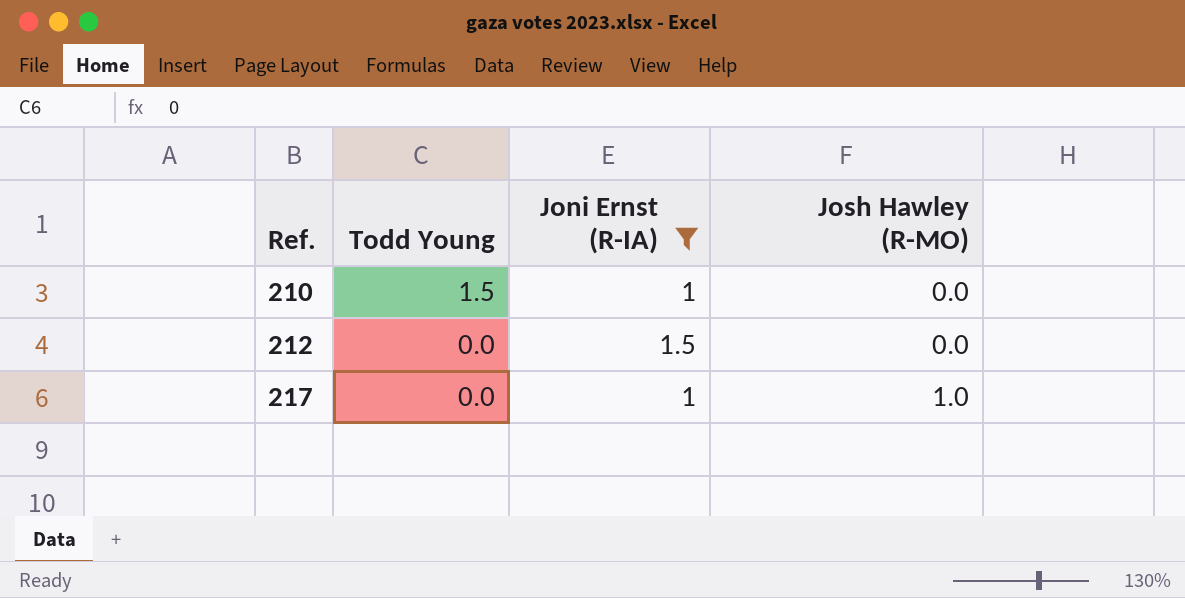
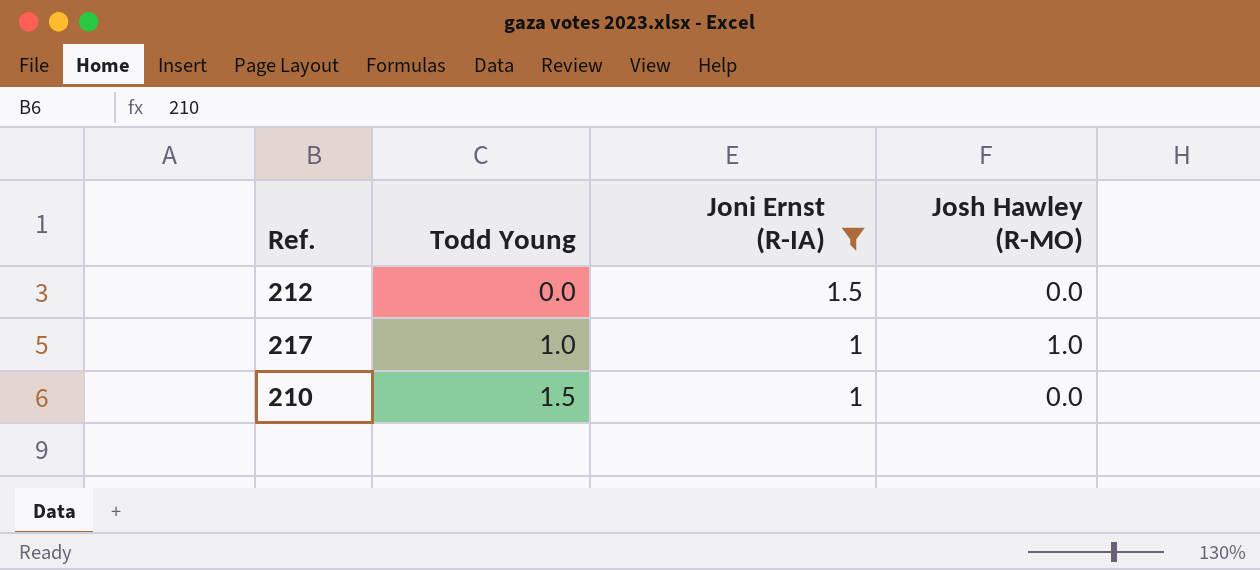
row order: Ref. ascending -> Todd Young ascending
217 | Todd Young: 0.0 -> 1.0

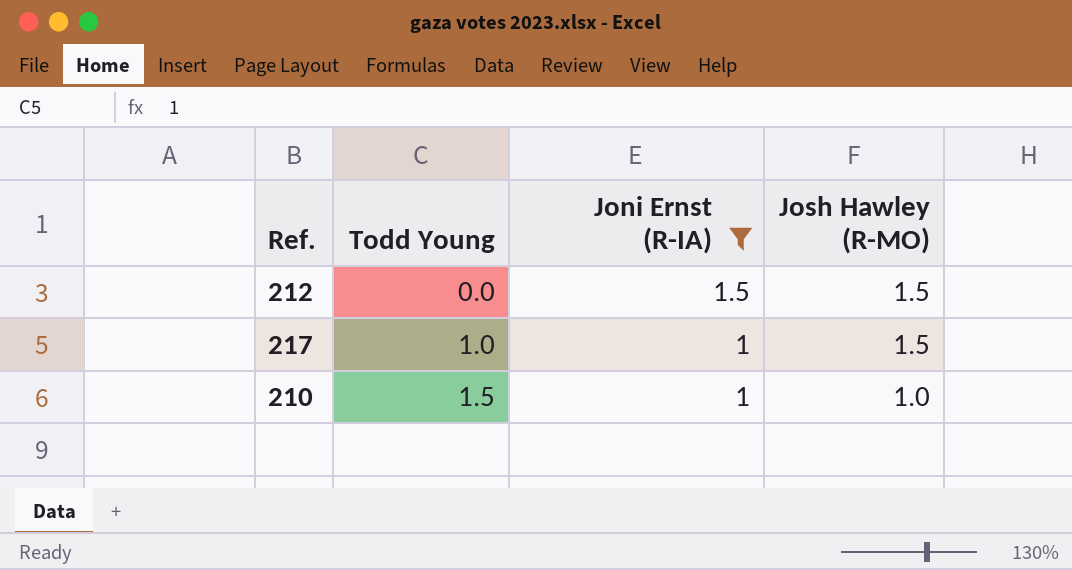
212 | Josh Hawley (R-MO): 0.0 -> 1.5
217 | Josh Hawley (R-MO): 1.0 -> 1.5
210 | Josh Hawley (R-MO): 0.0 -> 1.0

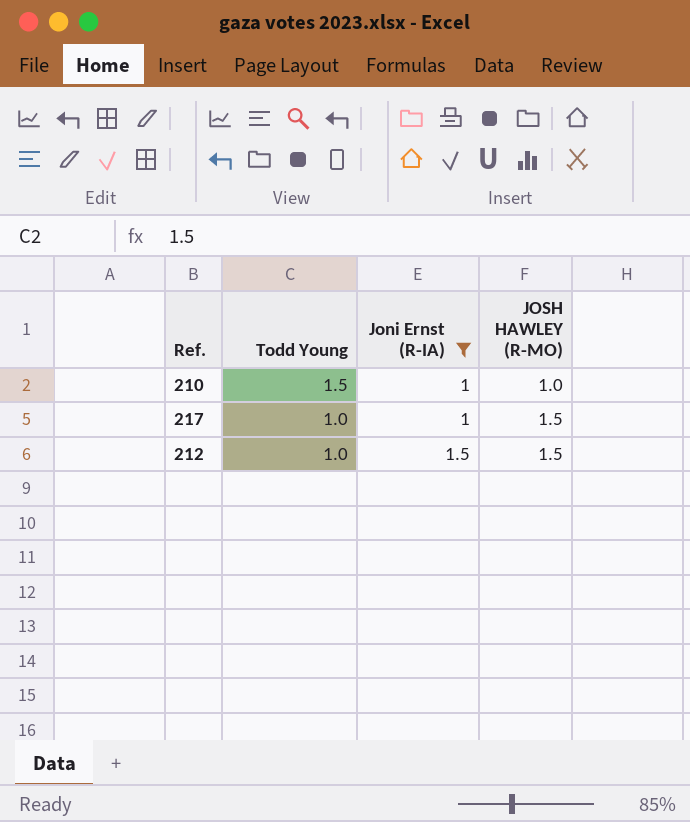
row order: Todd Young ascending -> Todd Young descending
column name: Josh Hawley (R-MO) -> JOSH HAWLEY (R-MO)
212 | Todd Young: 0.0 -> 1.0

